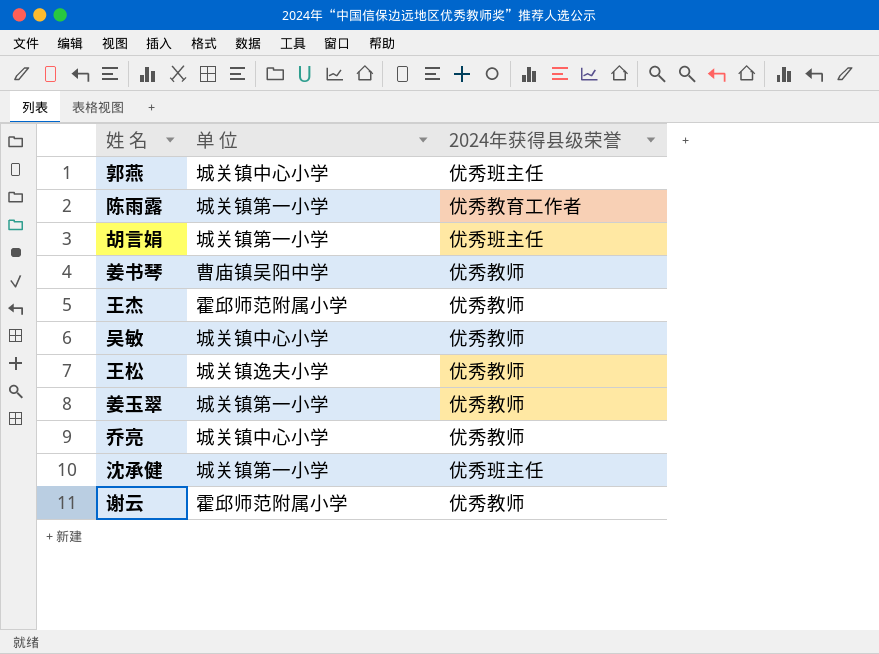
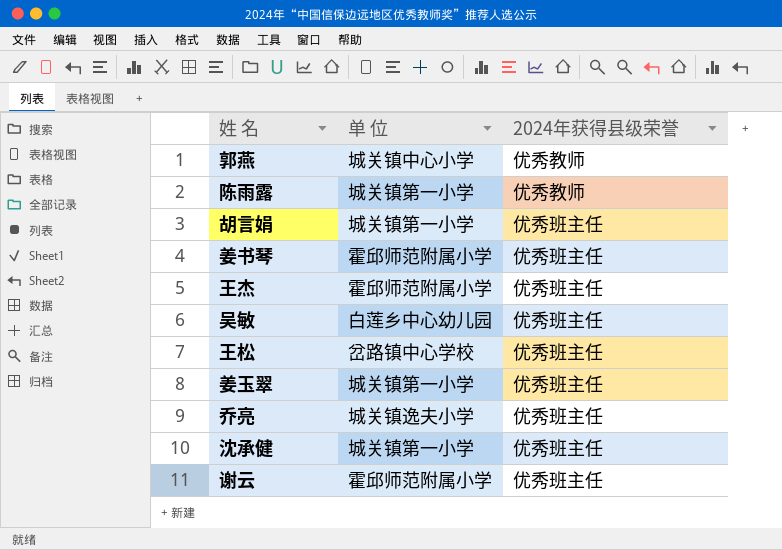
郭燕 | 2024年获得县级荣誉: 优秀班主任 -> 优秀教师
陈雨露 | 2024年获得县级荣誉: 优秀教育工作者 -> 优秀教师
姜书琴 | 单 位: 曹庙镇吴阳中学 -> 霍邱师范附属小学
姜书琴 | 2024年获得县级荣誉: 优秀教师 -> 优秀班主任
王杰 | 2024年获得县级荣誉: 优秀教师 -> 优秀班主任
吴敏 | 单 位: 城关镇中心小学 -> 白莲乡中心幼儿园
吴敏 | 2024年获得县级荣誉: 优秀教师 -> 优秀班主任
王松 | 单 位: 城关镇逸夫小学 -> 岔路镇中心学校
王松 | 2024年获得县级荣誉: 优秀教师 -> 优秀班主任
姜玉翠 | 2024年获得县级荣誉: 优秀教师 -> 优秀班主任
乔亮 | 单 位: 城关镇中心小学 -> 城关镇逸夫小学
乔亮 | 2024年获得县级荣誉: 优秀教师 -> 优秀班主任
谢云 | 2024年获得县级荣誉: 优秀教师 -> 优秀班主任

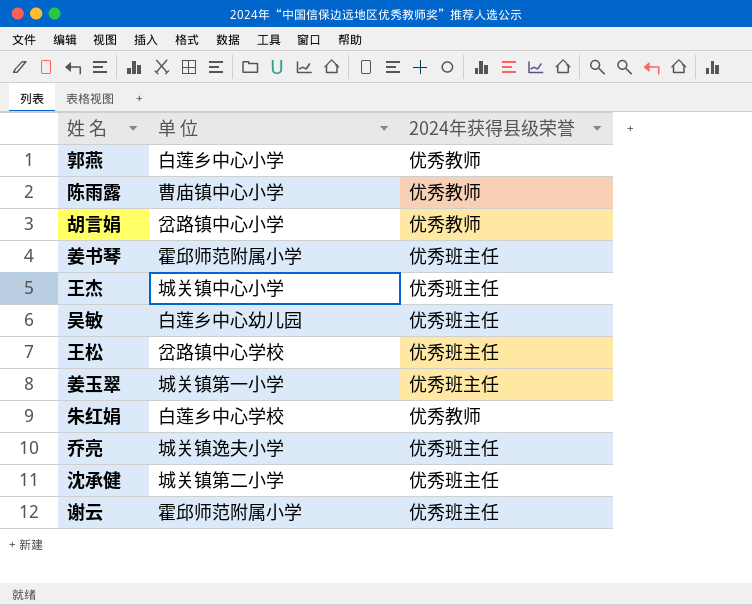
郭燕 | 单 位: 城关镇中心小学 -> 白莲乡中心小学
陈雨露 | 单 位: 城关镇第一小学 -> 曹庙镇中心小学
胡言娟 | 单 位: 城关镇第一小学 -> 岔路镇中心小学
胡言娟 | 2024年获得县级荣誉: 优秀班主任 -> 优秀教师
王杰 | 单 位: 霍邱师范附属小学 -> 城关镇中心小学
row 朱红娟: none -> 白莲乡中心学校 | 优秀教师
沈承健 | 单 位: 城关镇第一小学 -> 城关镇第二小学

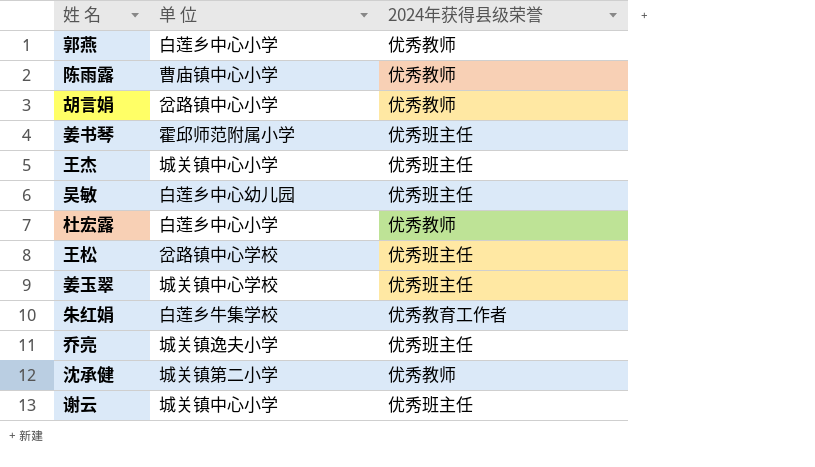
row 杜宏露: none -> 白莲乡中心小学 | 优秀教师
姜玉翠 | 单 位: 城关镇第一小学 -> 城关镇中心学校
朱红娟 | 单 位: 白莲乡中心学校 -> 白莲乡牛集学校
朱红娟 | 2024年获得县级荣誉: 优秀教师 -> 优秀教育工作者
沈承健 | 2024年获得县级荣誉: 优秀班主任 -> 优秀教师
谢云 | 单 位: 霍邱师范附属小学 -> 城关镇中心小学

